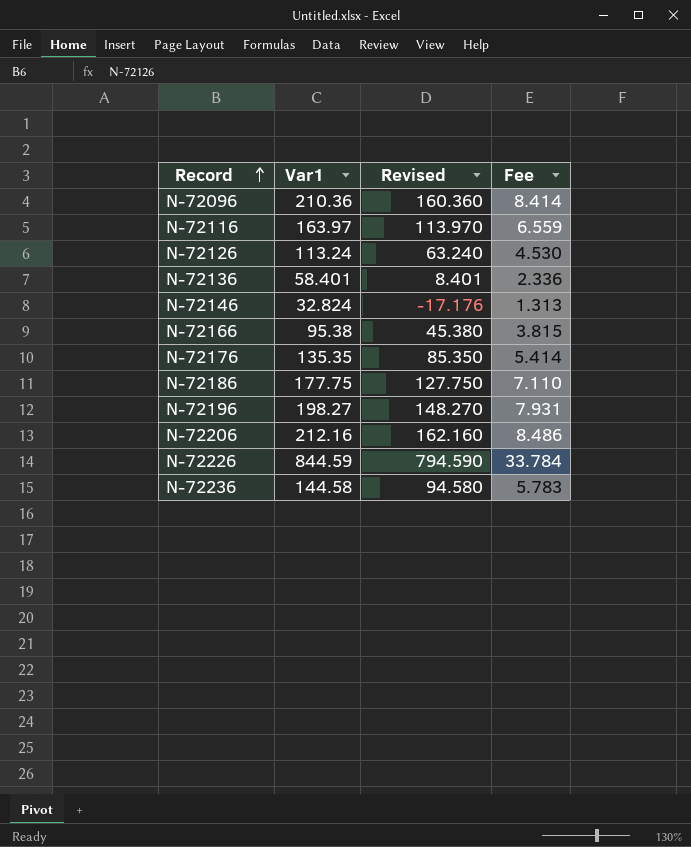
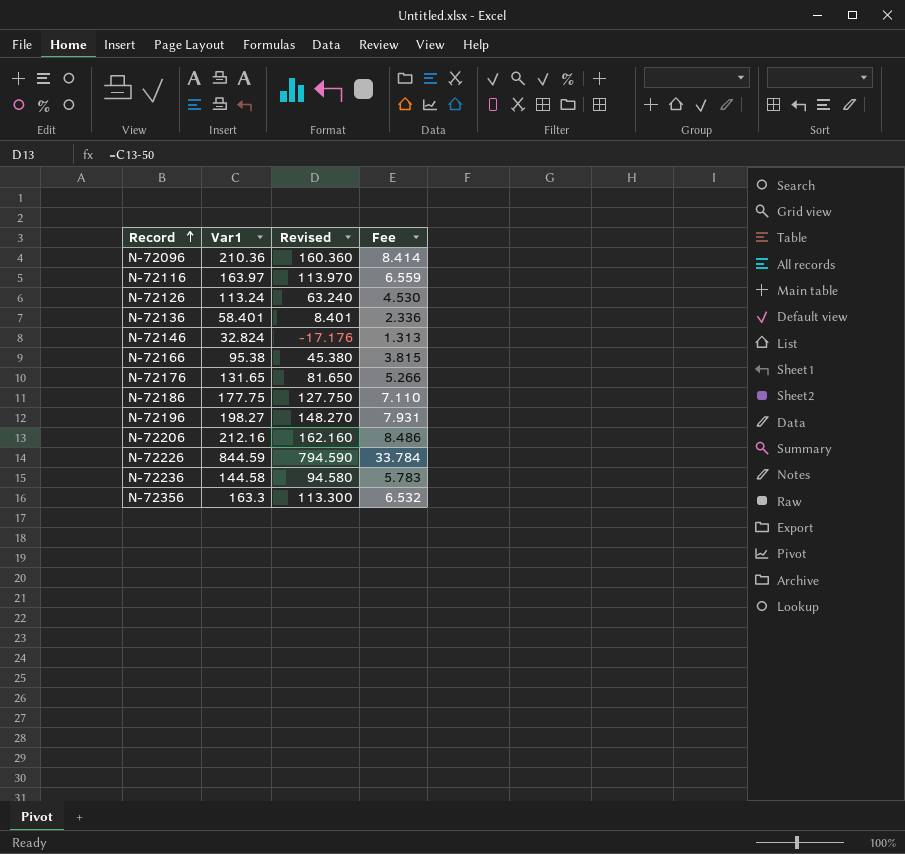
N-72176 | Var1: 135.35 -> 131.65
N-72176 | Revised: 85.350 -> 81.650
N-72176 | Fee: 5.414 -> 5.266
row N-72356: none -> 163.3 | 113.300 | 6.532

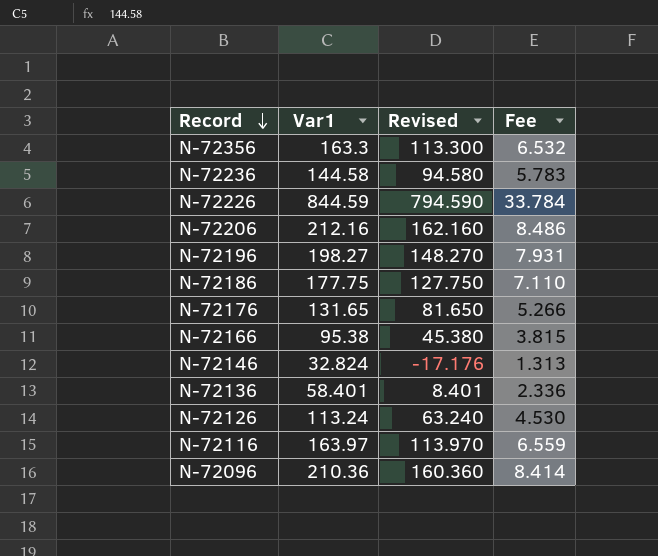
row order: Record ascending -> Record descending

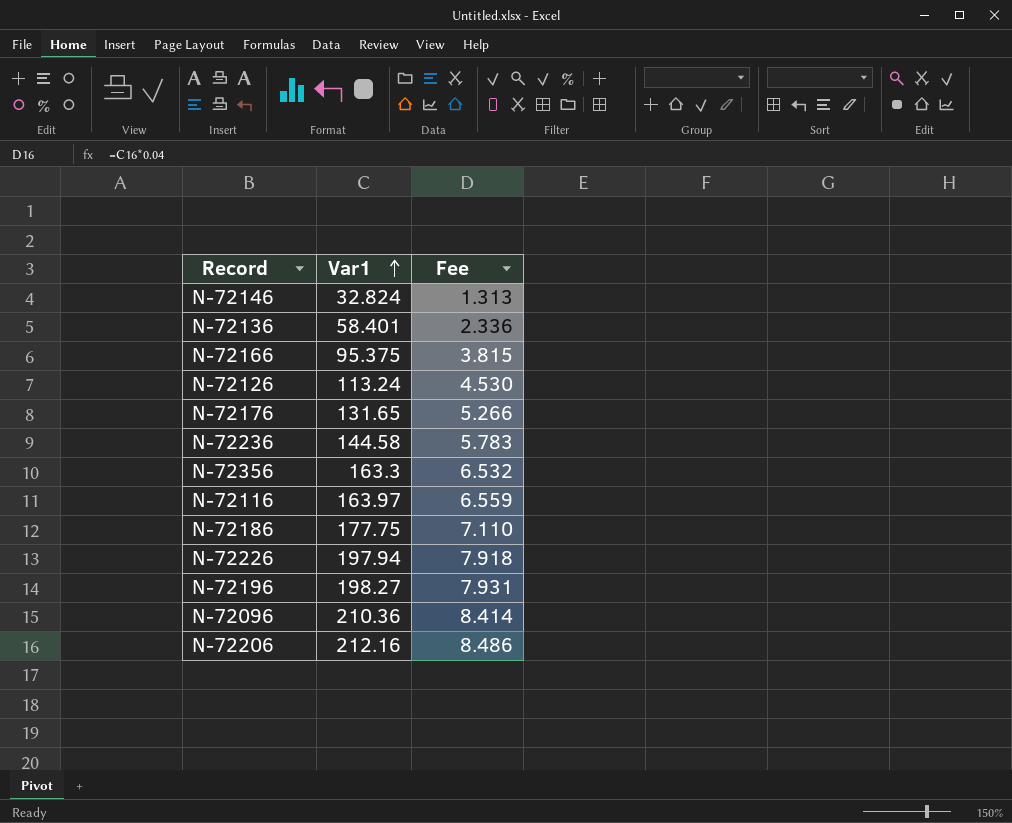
row order: Record descending -> Var1 ascending
column Revised | formula: [Var1] - 50 -> none
N-72166 | Var1: 95.38 -> 95.375
N-72226 | Var1: 844.59 -> 197.94
N-72226 | Fee: 33.784 -> 7.918

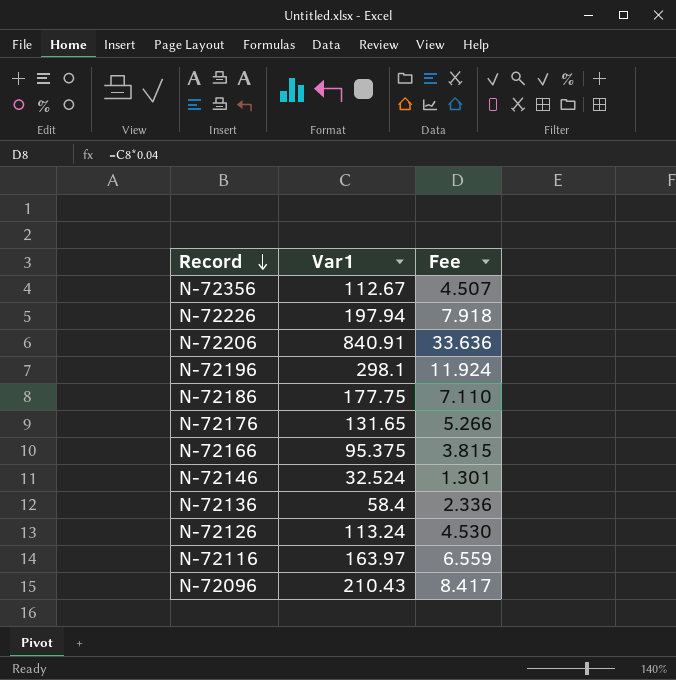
row order: Var1 ascending -> Record descending
row N-72236: 144.58 | 5.783 -> none
N-72356 | Var1: 163.3 -> 112.67
N-72356 | Fee: 6.532 -> 4.507
N-72206 | Var1: 212.16 -> 840.91
N-72206 | Fee: 8.486 -> 33.636
N-72196 | Var1: 198.27 -> 298.1
N-72196 | Fee: 7.931 -> 11.924
N-72146 | Var1: 32.824 -> 32.524
N-72146 | Fee: 1.313 -> 1.301
N-72136 | Var1: 58.401 -> 58.4
N-72096 | Var1: 210.36 -> 210.43
N-72096 | Fee: 8.414 -> 8.417

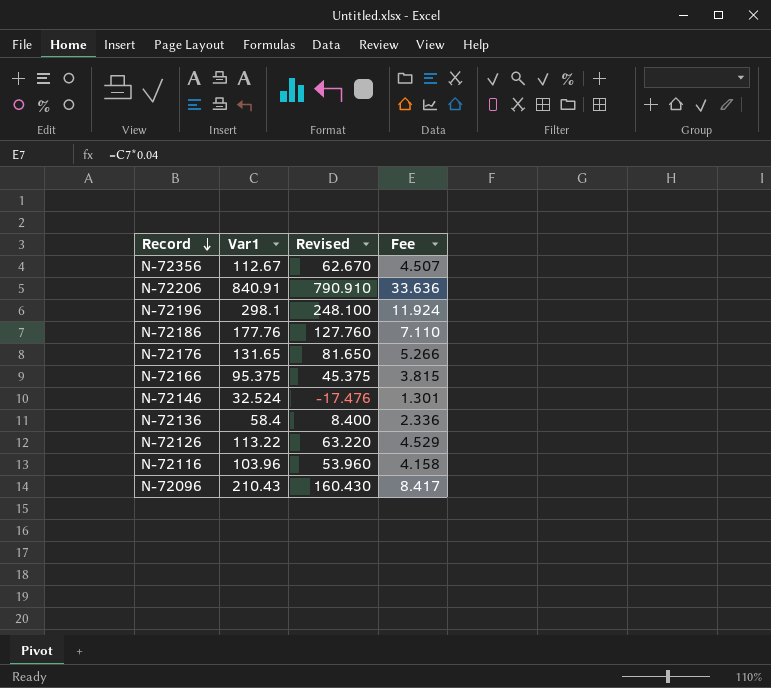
column Revised | formula: none -> [Var1] - 50
row N-72226: 197.94 | 7.918 -> none
N-72186 | Var1: 177.75 -> 177.76
N-72126 | Var1: 113.24 -> 113.22
N-72126 | Fee: 4.530 -> 4.529
N-72116 | Var1: 163.97 -> 103.96
N-72116 | Fee: 6.559 -> 4.158

